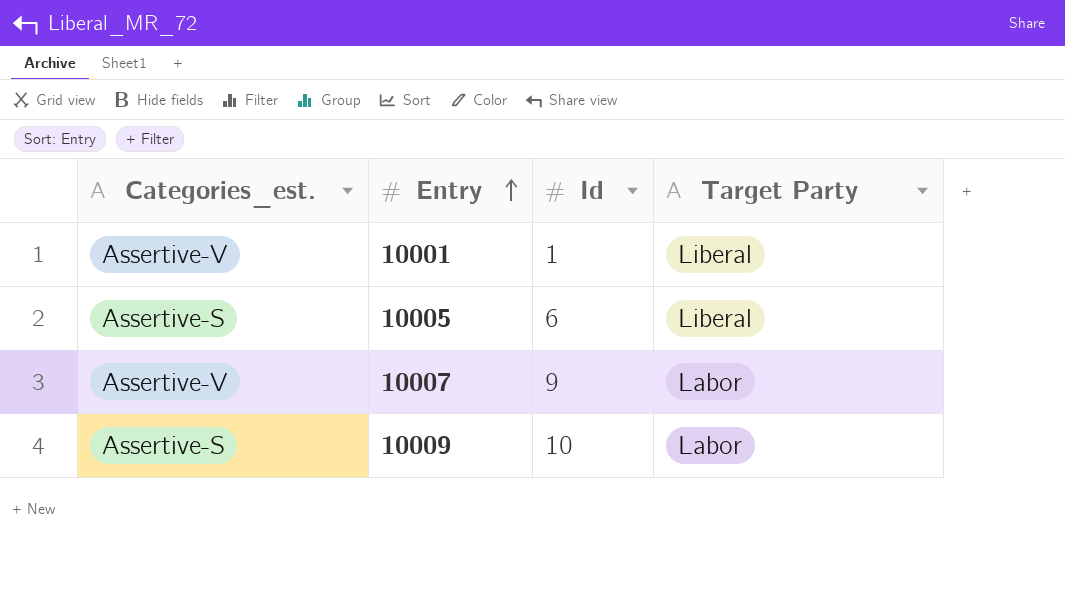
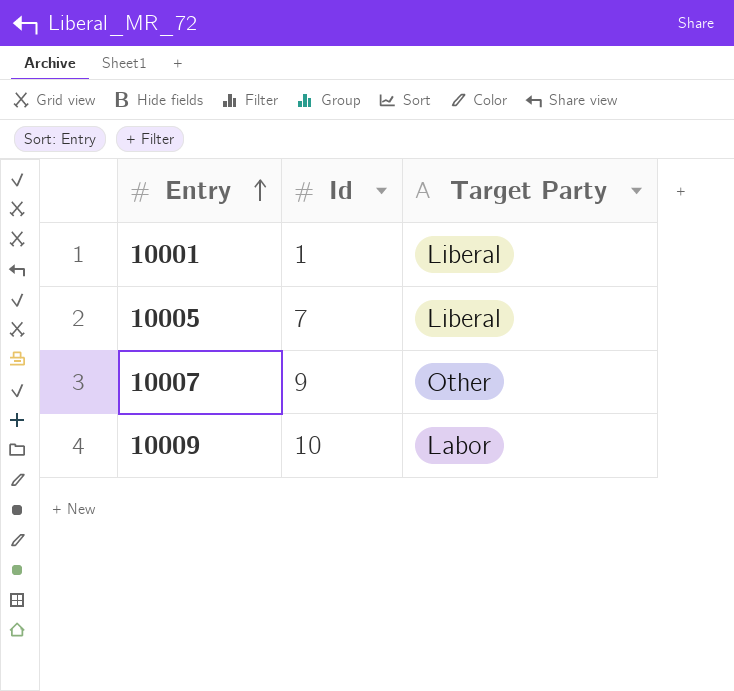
column Categories_est. | position: 1 -> none
10005 | Id: 6 -> 7
10007 | Target Party: Labor -> Other

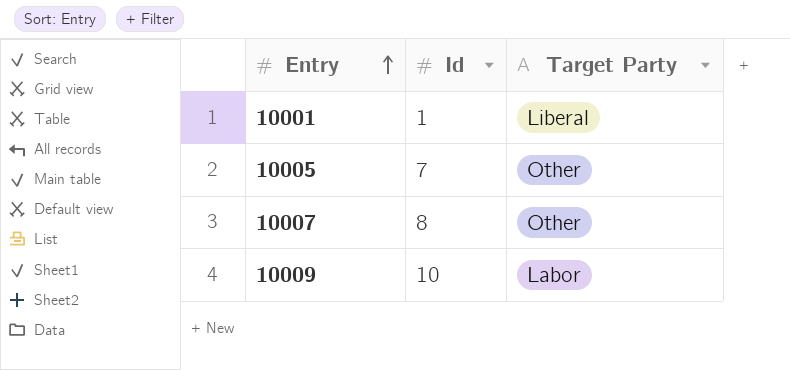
10005 | Target Party: Liberal -> Other
10007 | Id: 9 -> 8

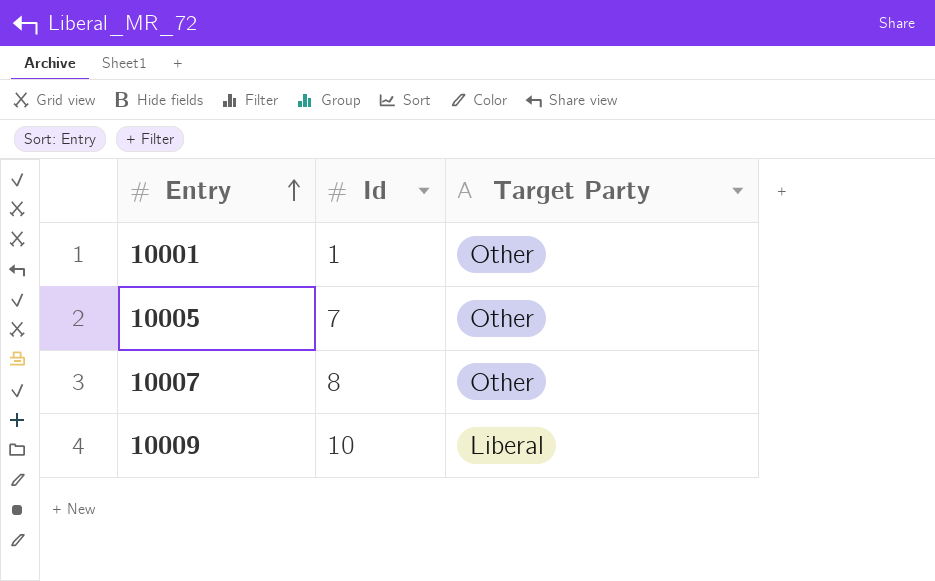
10001 | Target Party: Liberal -> Other
10009 | Target Party: Labor -> Liberal

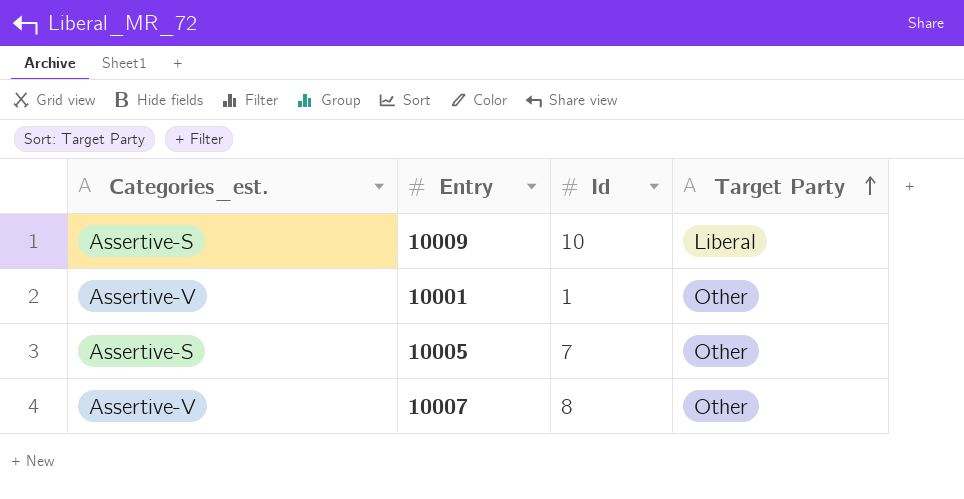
row order: Entry ascending -> Target Party ascending
column Categories_est. | position: none -> 1

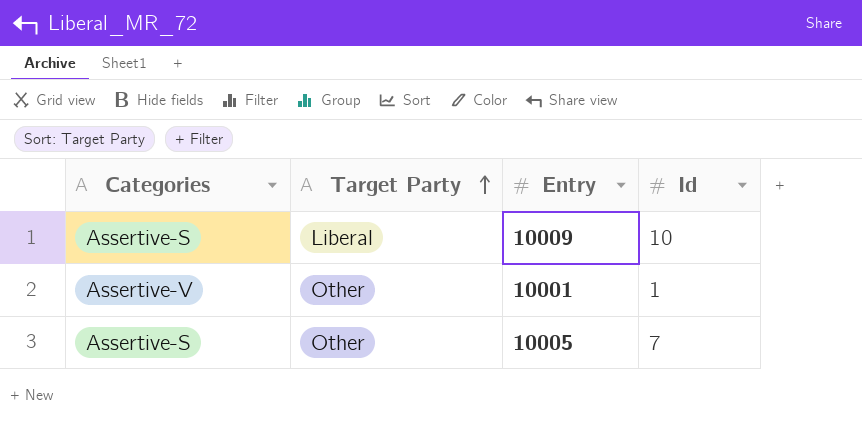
column name: Categories_est. -> Categories
column Target Party | position: 4 -> 2
row 10007: Assertive-V | 8 | Other -> none

